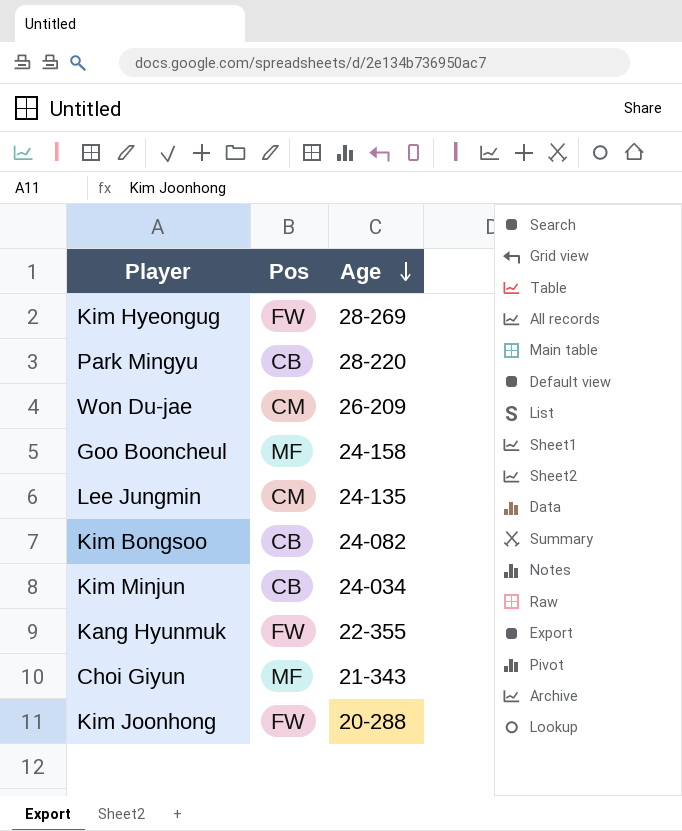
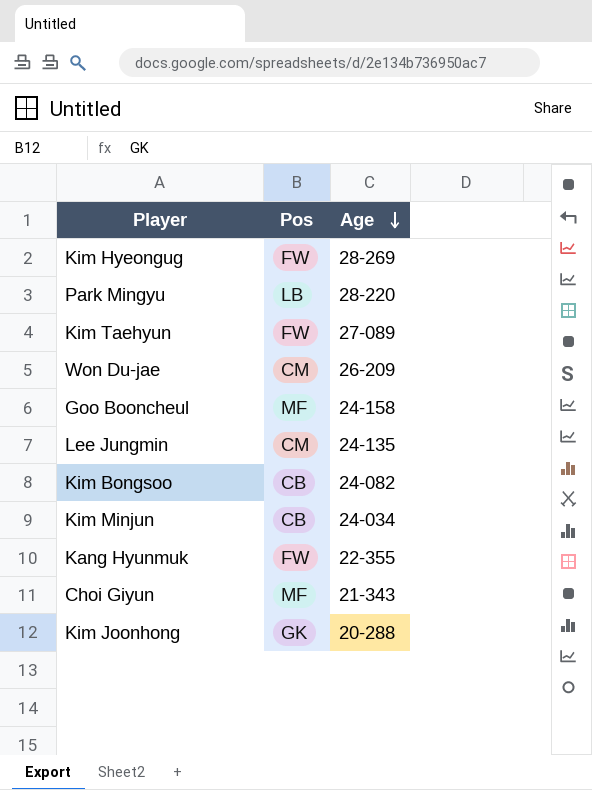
Park Mingyu | Pos: CB -> LB
row Kim Taehyun: none -> FW | 27-089
Kim Joonhong | Pos: FW -> GK

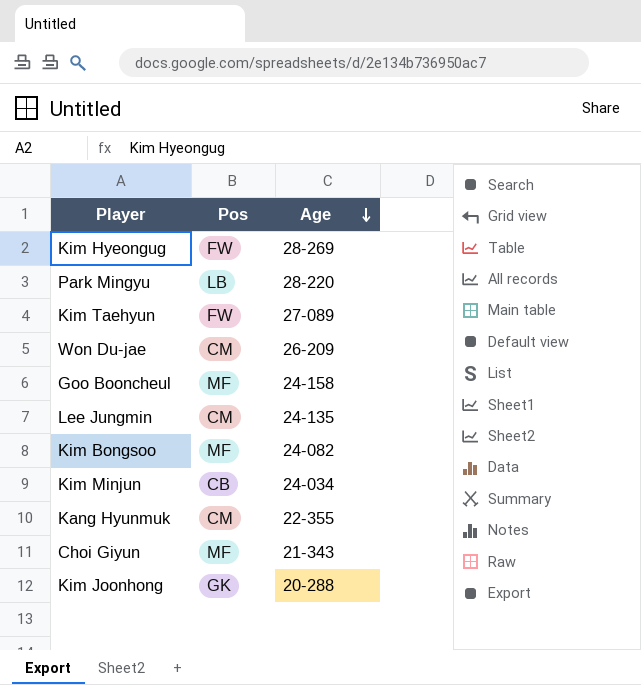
Kim Bongsoo | Pos: CB -> MF
Kang Hyunmuk | Pos: FW -> CM

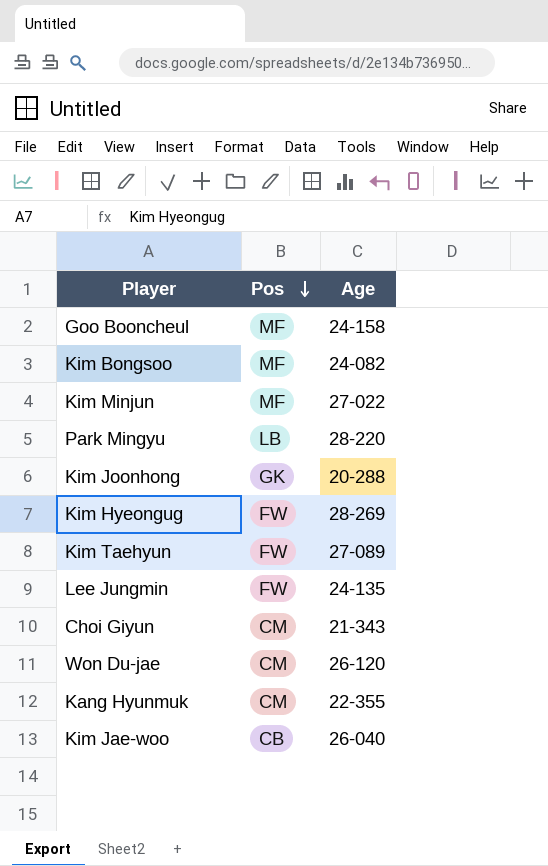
row order: Age descending -> Pos descending
Kim Minjun | Pos: CB -> MF
Kim Minjun | Age: 24-034 -> 27-022
Lee Jungmin | Pos: CM -> FW
Choi Giyun | Pos: MF -> CM
Won Du-jae | Age: 26-209 -> 26-120
row Kim Jae-woo: none -> CB | 26-040

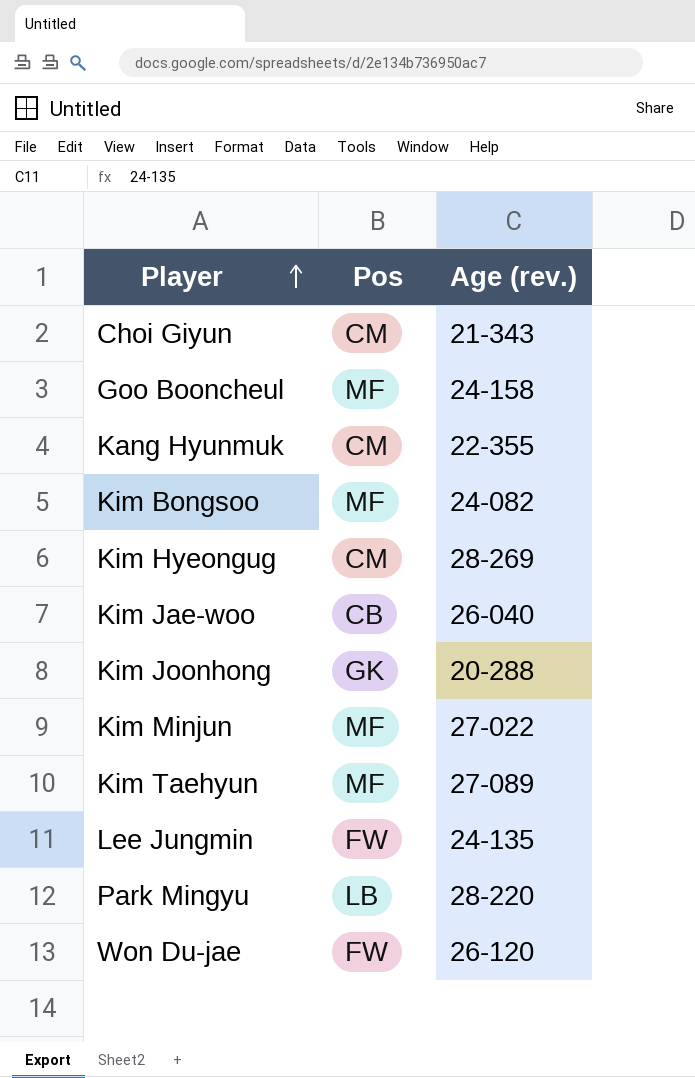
row order: Pos descending -> Player ascending
column name: Age -> Age (rev.)
Kim Hyeongug | Pos: FW -> CM
Kim Taehyun | Pos: FW -> MF
Won Du-jae | Pos: CM -> FW

